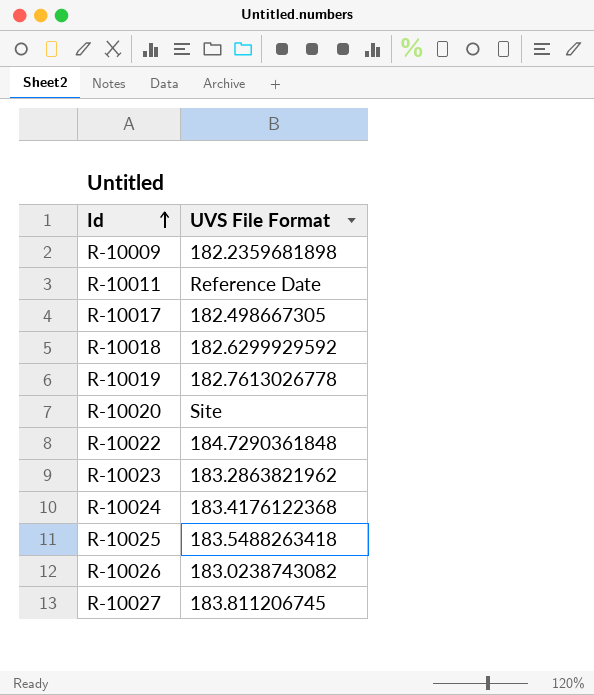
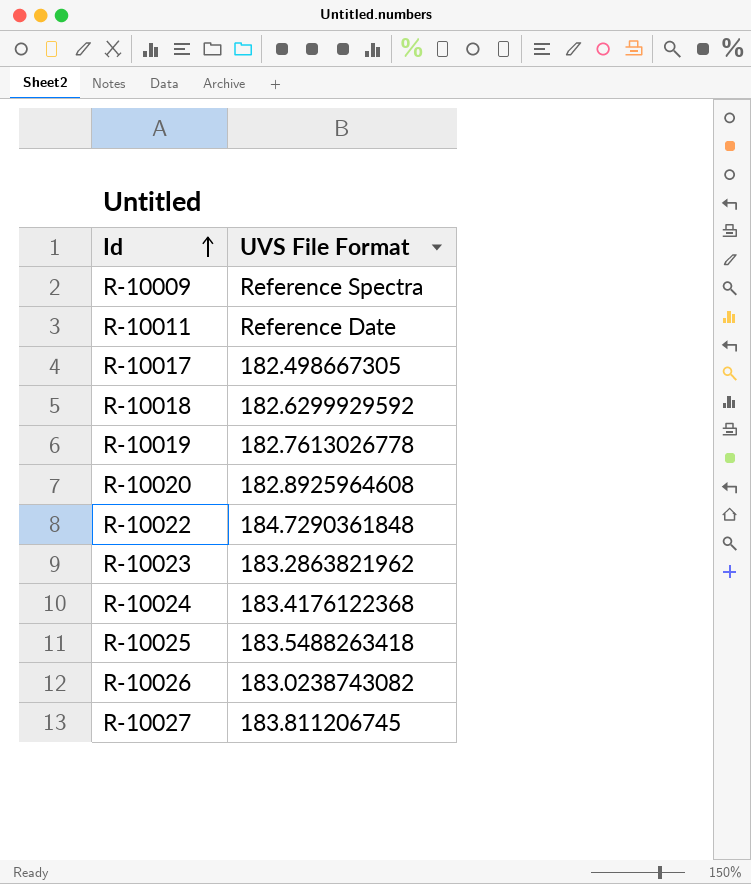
R-10009 | UVS File Format: 182.2359681898 -> Reference Spectra
R-10020 | UVS File Format: Site -> 182.8925964608

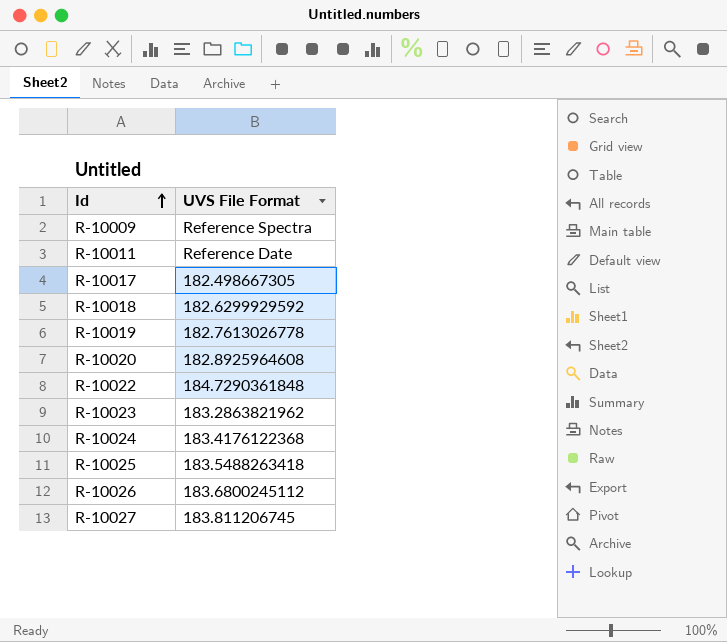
R-10026 | UVS File Format: 183.0238743082 -> 183.6800245112

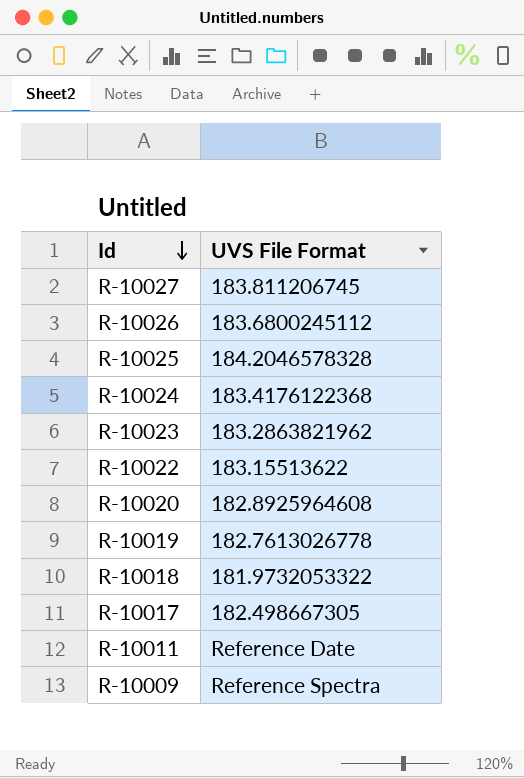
row order: Id ascending -> Id descending
R-10025 | UVS File Format: 183.5488263418 -> 184.2046578328
R-10022 | UVS File Format: 184.7290361848 -> 183.15513622
R-10018 | UVS File Format: 182.6299929592 -> 181.9732053322

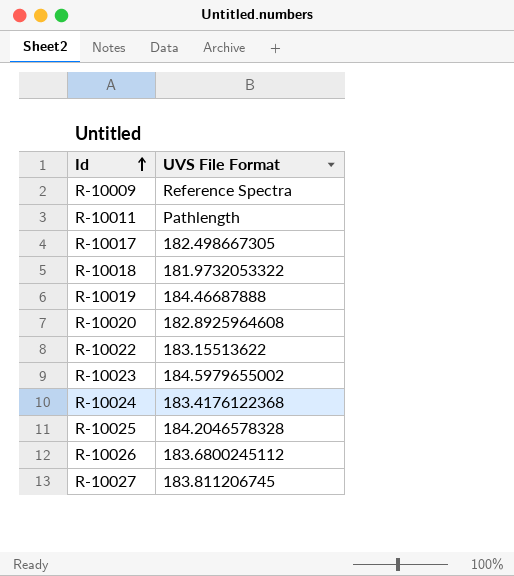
row order: Id descending -> Id ascending
R-10011 | UVS File Format: Reference Date -> Pathlength
R-10019 | UVS File Format: 182.7613026778 -> 184.46687888
R-10023 | UVS File Format: 183.2863821962 -> 184.5979655002

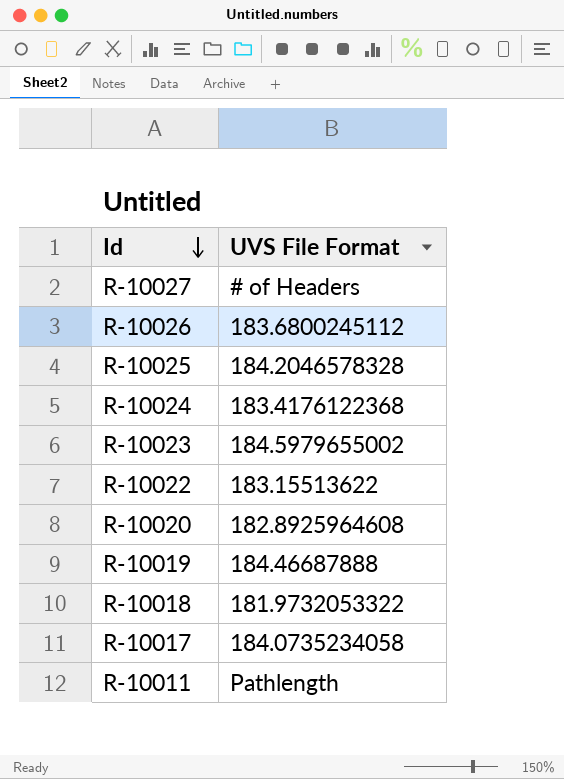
row order: Id ascending -> Id descending
row R-10009: Reference Spectra -> none
R-10027 | UVS File Format: 183.811206745 -> # of Headers
R-10017 | UVS File Format: 182.498667305 -> 184.0735234058

